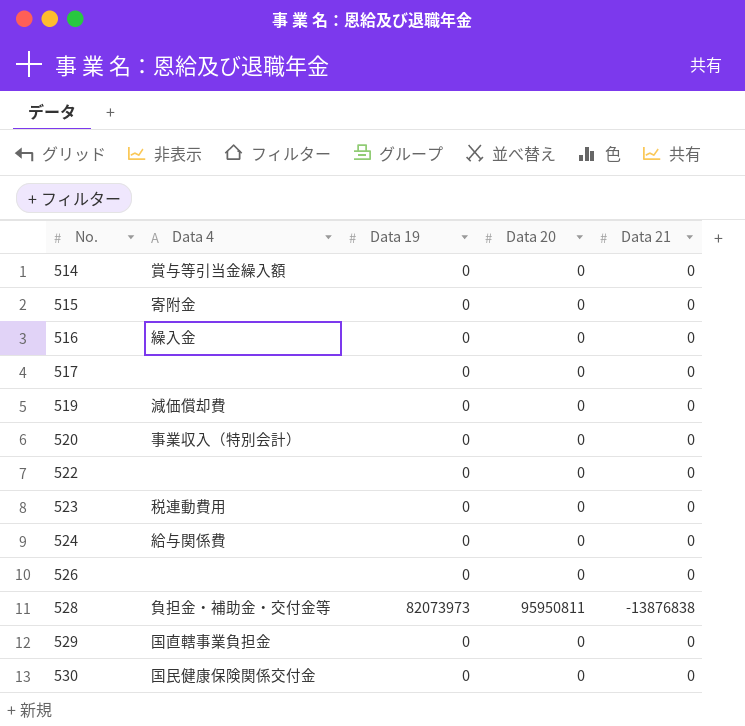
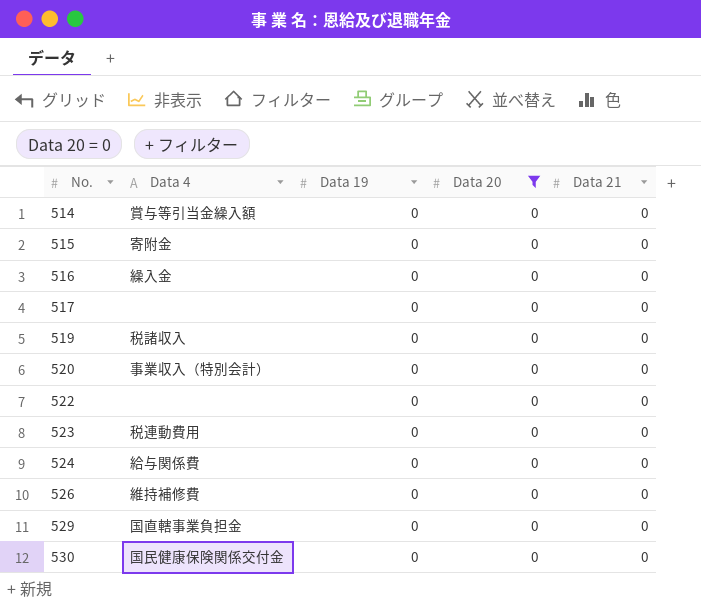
filter: none -> Data 20 = 0
519 | Data 4: 減価償却費 -> 税諸収入
526 | Data 4: none -> 維持補修費

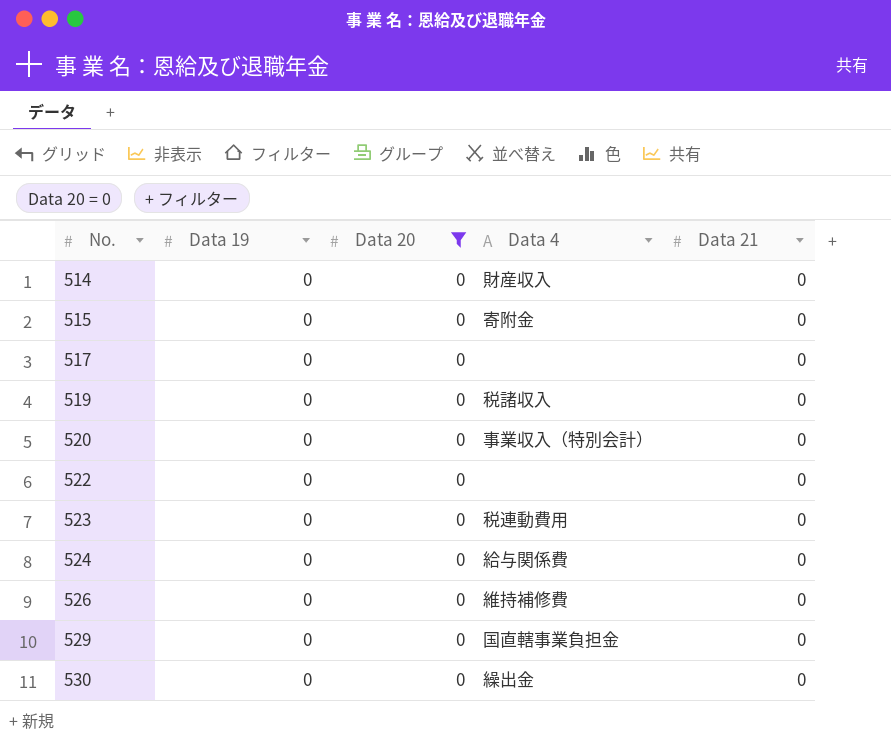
column Data 4 | position: 2 -> 4
row 516: 繰入金 | 0 | 0 | 0 -> none
514 | Data 4: 賞与等引当金繰入額 -> 財産収入
530 | Data 4: 国民健康保険関係交付金 -> 繰出金

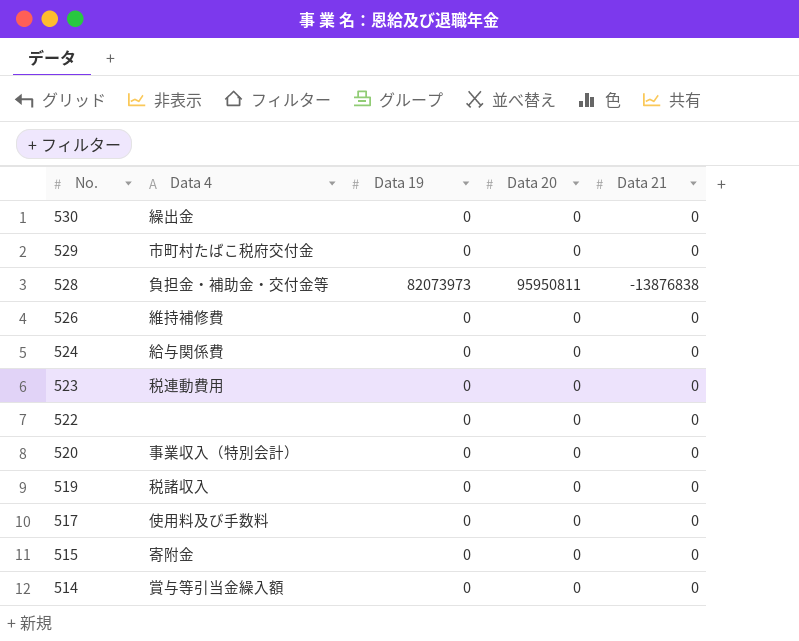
filter: Data 20 = 0 -> none
row order: No. ascending -> No. descending
column Data 4 | position: 4 -> 2
529 | Data 4: 国直轄事業負担金 -> 市町村たばこ税府交付金
517 | Data 4: none -> 使用料及び手数料
514 | Data 4: 財産収入 -> 賞与等引当金繰入額

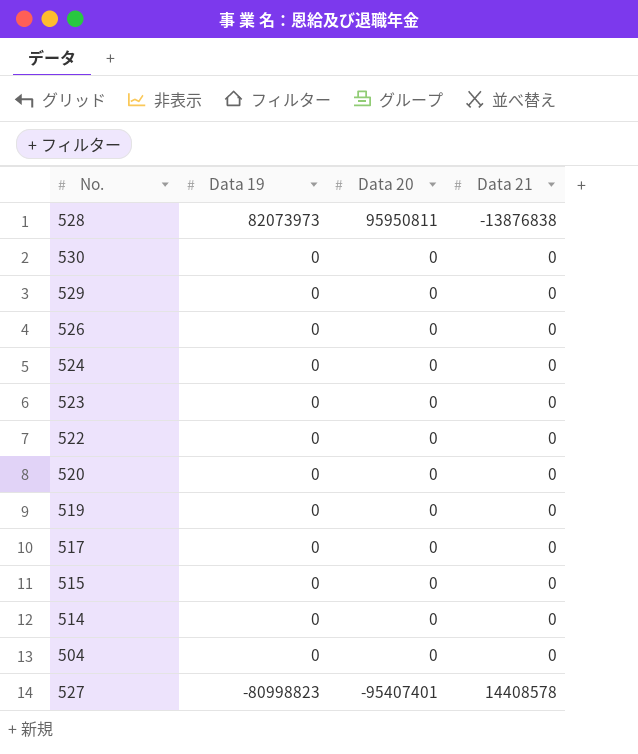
row order: No. descending -> Data 19 descending
column Data 4 | position: 2 -> none
row 504: none -> 0 | 0 | 0
row 527: none -> -80998823 | -95407401 | 14408578

